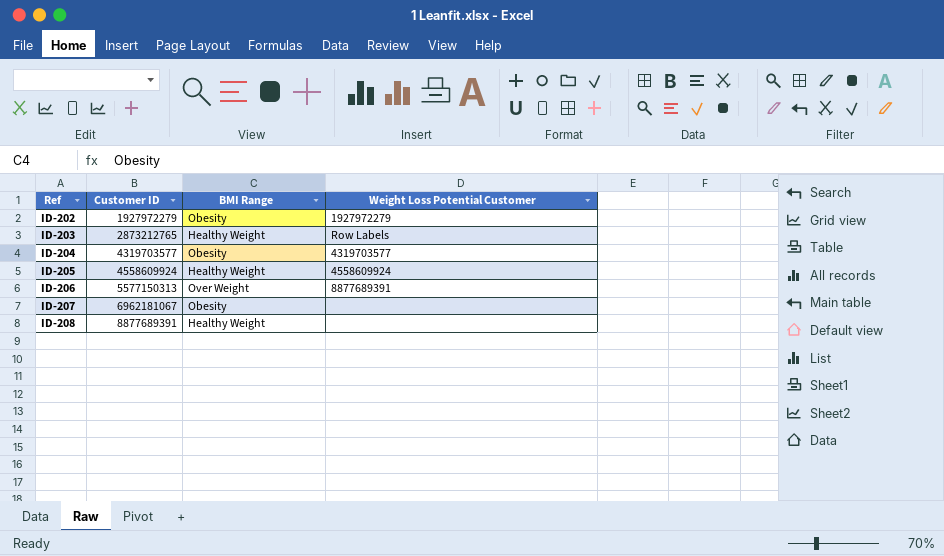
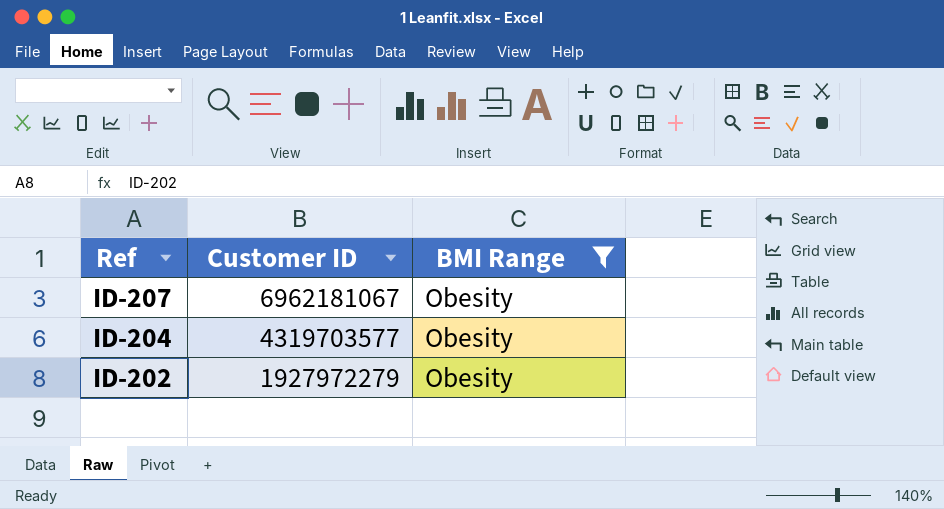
filter: none -> BMI Range = Obesity
row order: Ref ascending -> Ref descending
column Weight Loss Potential Customer | position: 4 -> none

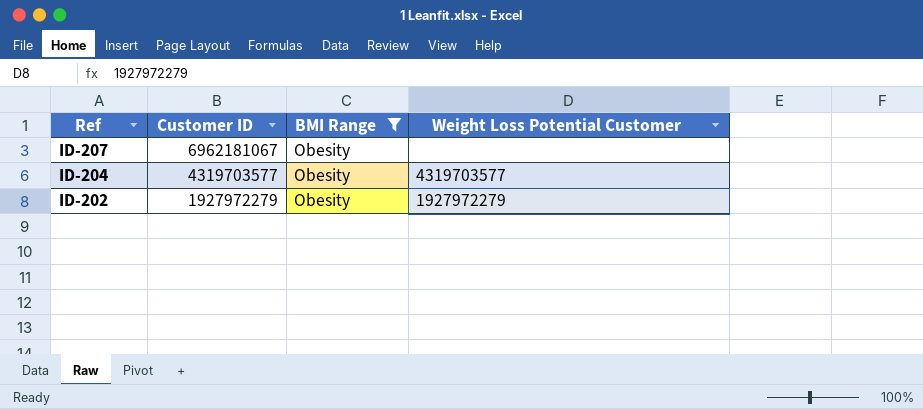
column Weight Loss Potential Customer | position: none -> 4

